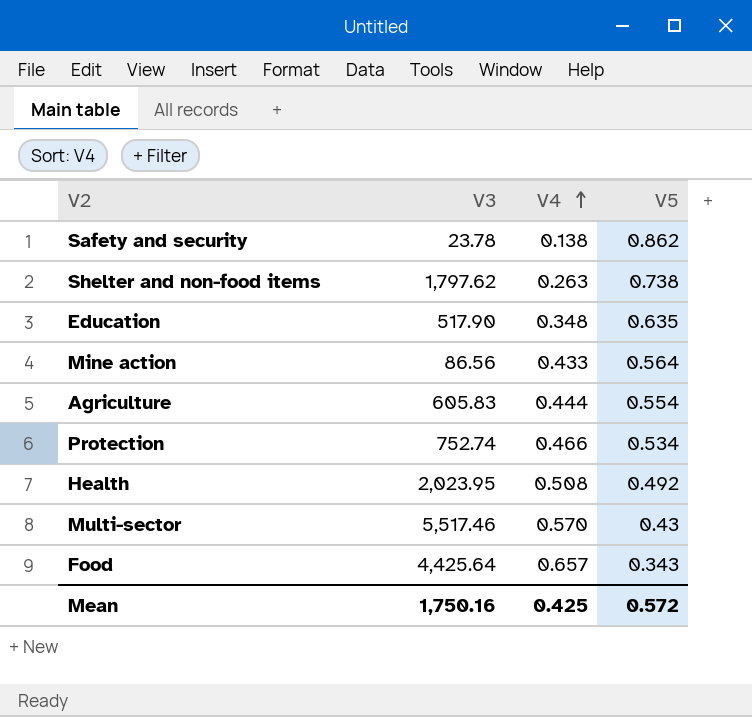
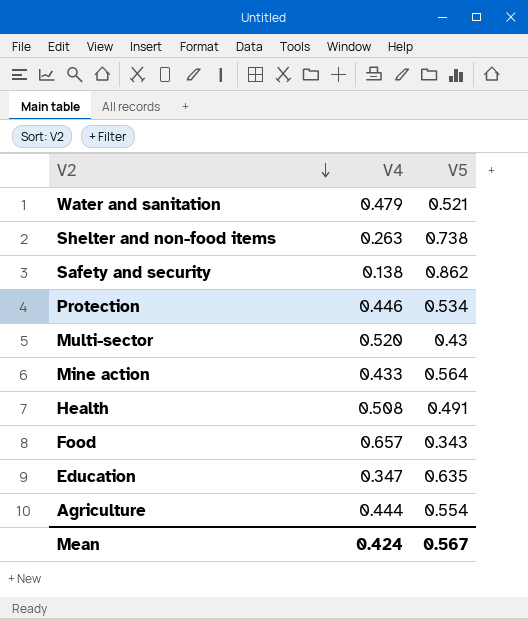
row order: V4 ascending -> V2 descending
column V3 | position: 2 -> none
row Water and sanitation: none -> 0.479 | 0.521
Protection | V4: 0.466 -> 0.446
Multi-sector | V4: 0.570 -> 0.520
Health | V5: 0.492 -> 0.491
Education | V4: 0.348 -> 0.347
Mean | V4: 0.425 -> 0.424
Mean | V5: 0.572 -> 0.567

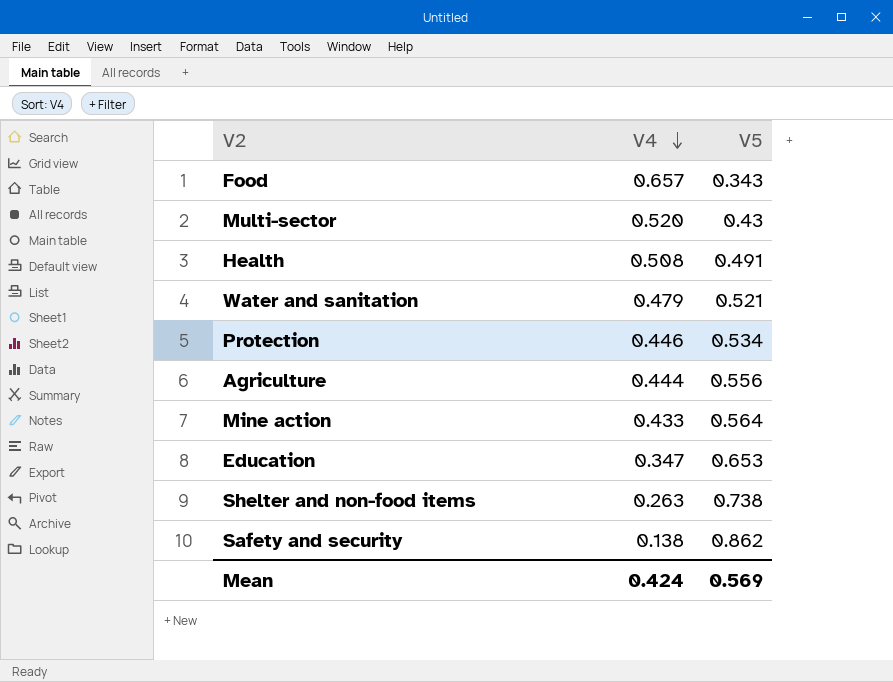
row order: V2 descending -> V4 descending
Agriculture | V5: 0.554 -> 0.556
Education | V5: 0.635 -> 0.653
Mean | V5: 0.567 -> 0.569

